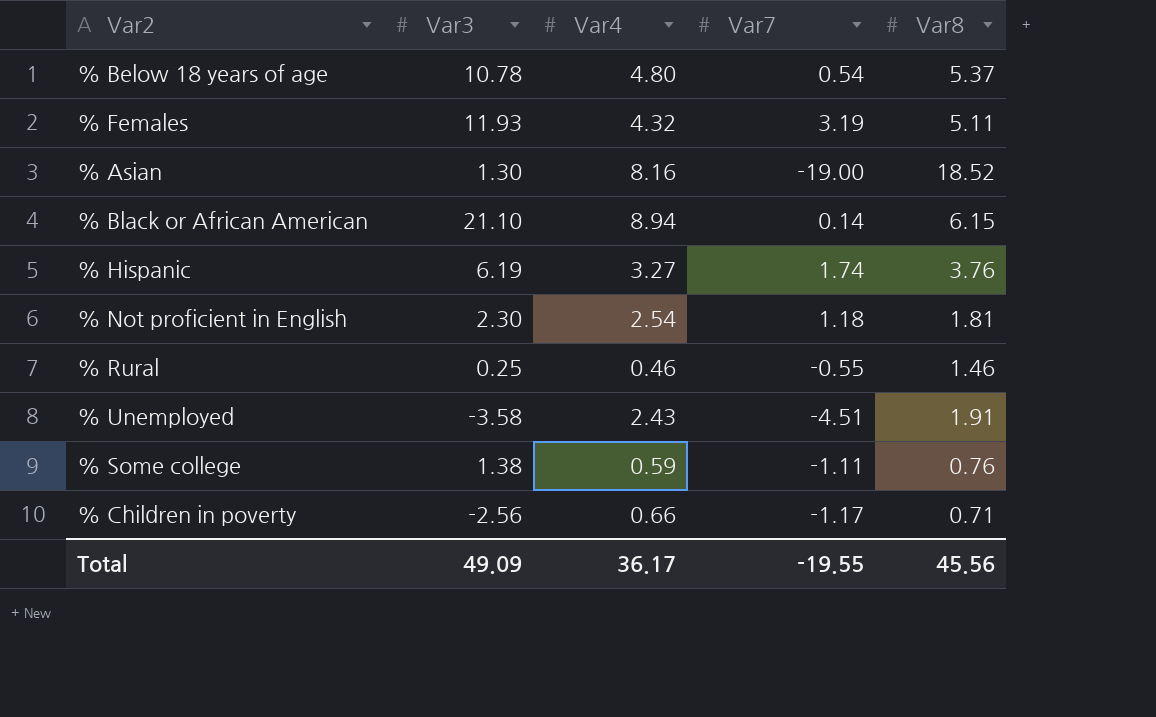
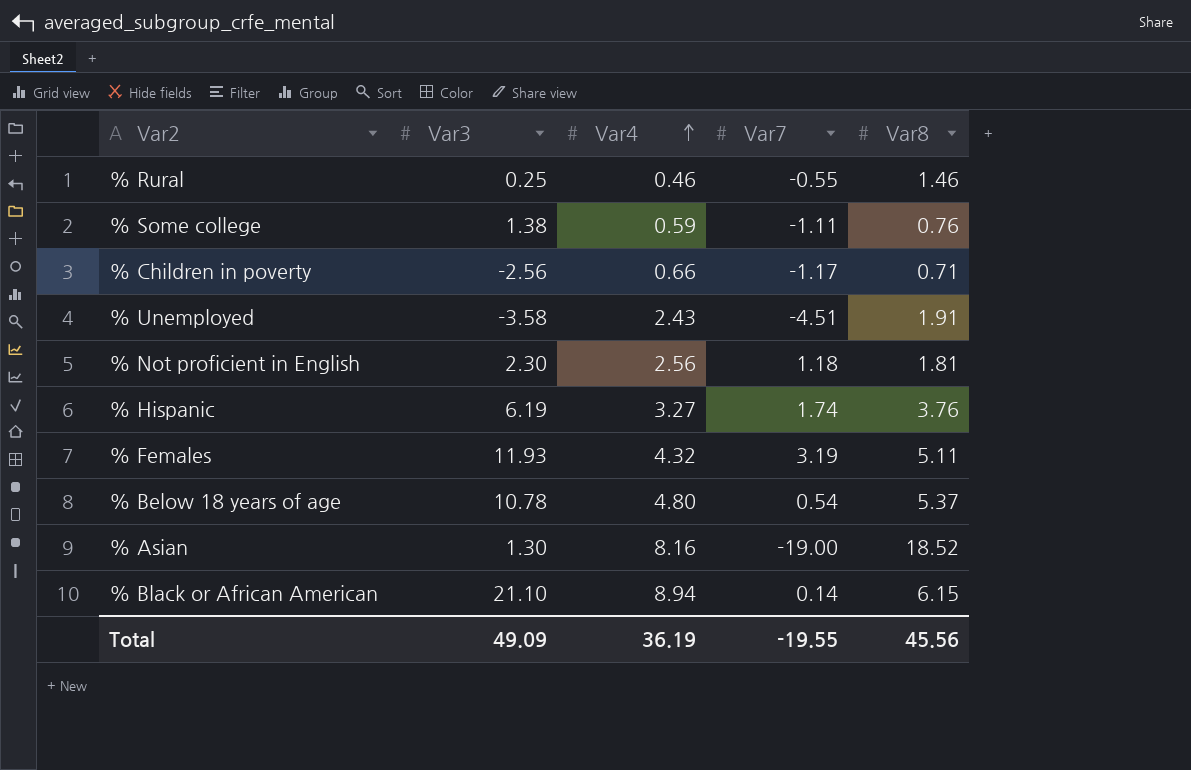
row order: none -> Var4 ascending
% Not proficient in English | Var4: 2.54 -> 2.56
Total | Var4: 36.17 -> 36.19

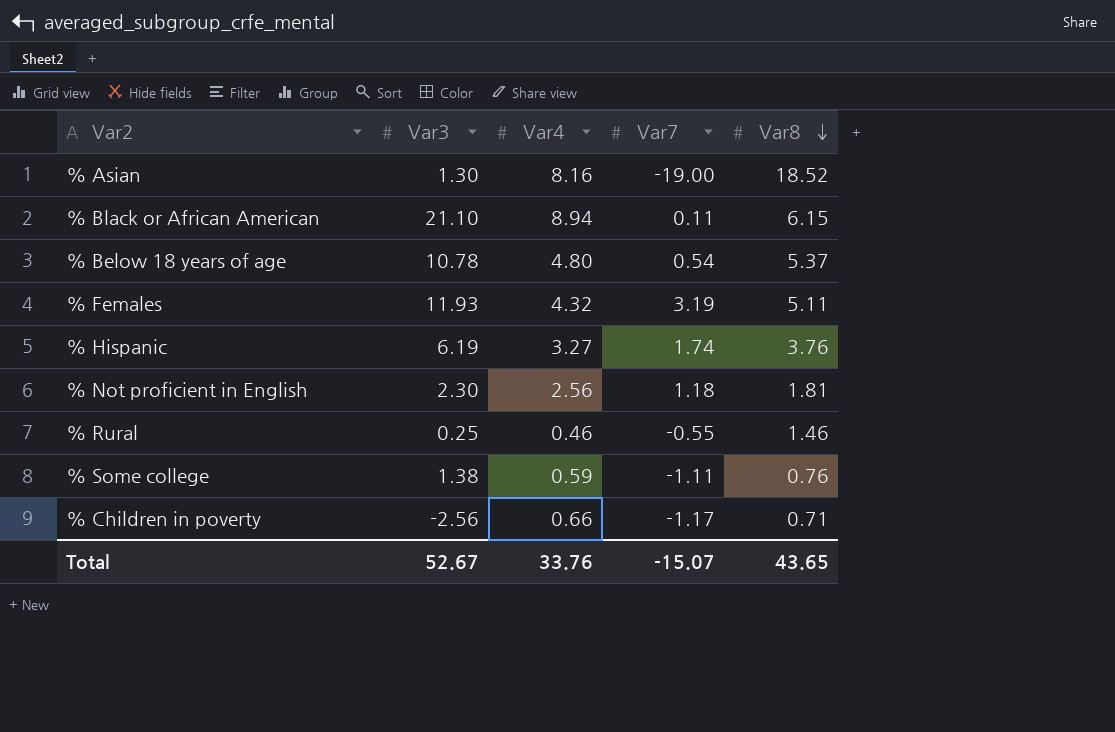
row order: Var4 ascending -> Var8 descending
row % Unemployed: -3.58 | 2.43 | -4.51 | 1.91 -> none
% Black or African American | Var7: 0.14 -> 0.11
Total | Var3: 49.09 -> 52.67
Total | Var4: 36.19 -> 33.76
Total | Var7: -19.55 -> -15.07
Total | Var8: 45.56 -> 43.65

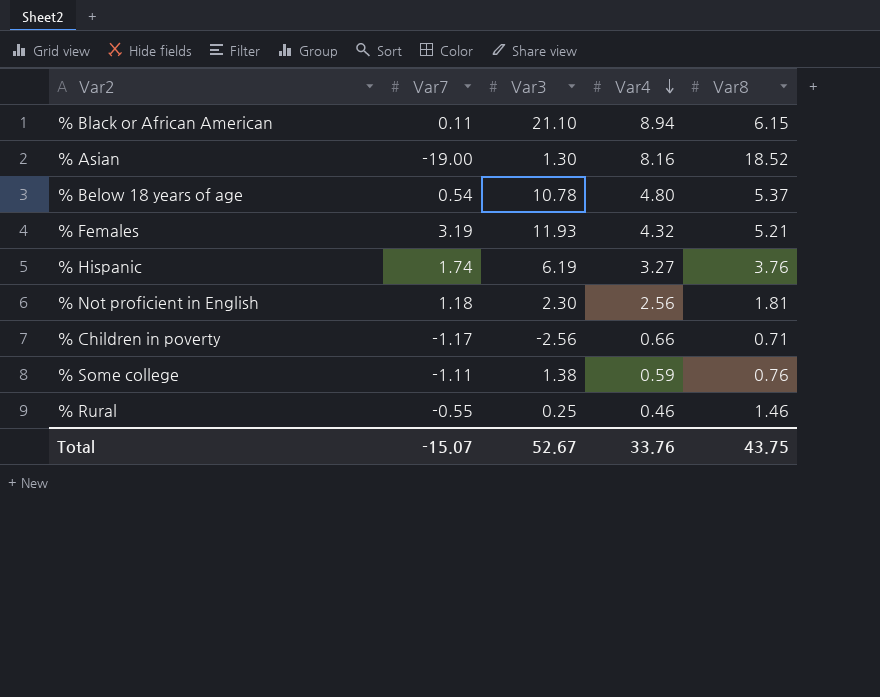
row order: Var8 descending -> Var4 descending
column Var7 | position: 4 -> 2
% Females | Var8: 5.11 -> 5.21
Total | Var8: 43.65 -> 43.75

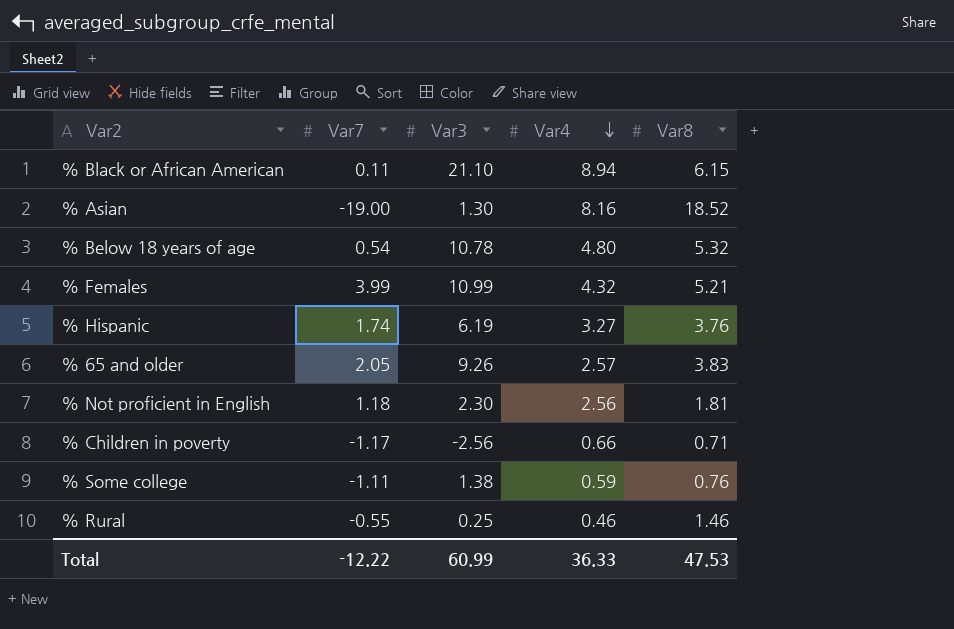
% Below 18 years of age | Var8: 5.37 -> 5.32
% Females | Var7: 3.19 -> 3.99
% Females | Var3: 11.93 -> 10.99
row % 65 and older: none -> 2.05 | 9.26 | 2.57 | 3.83
Total | Var7: -15.07 -> -12.22
Total | Var3: 52.67 -> 60.99
Total | Var4: 33.76 -> 36.33
Total | Var8: 43.75 -> 47.53

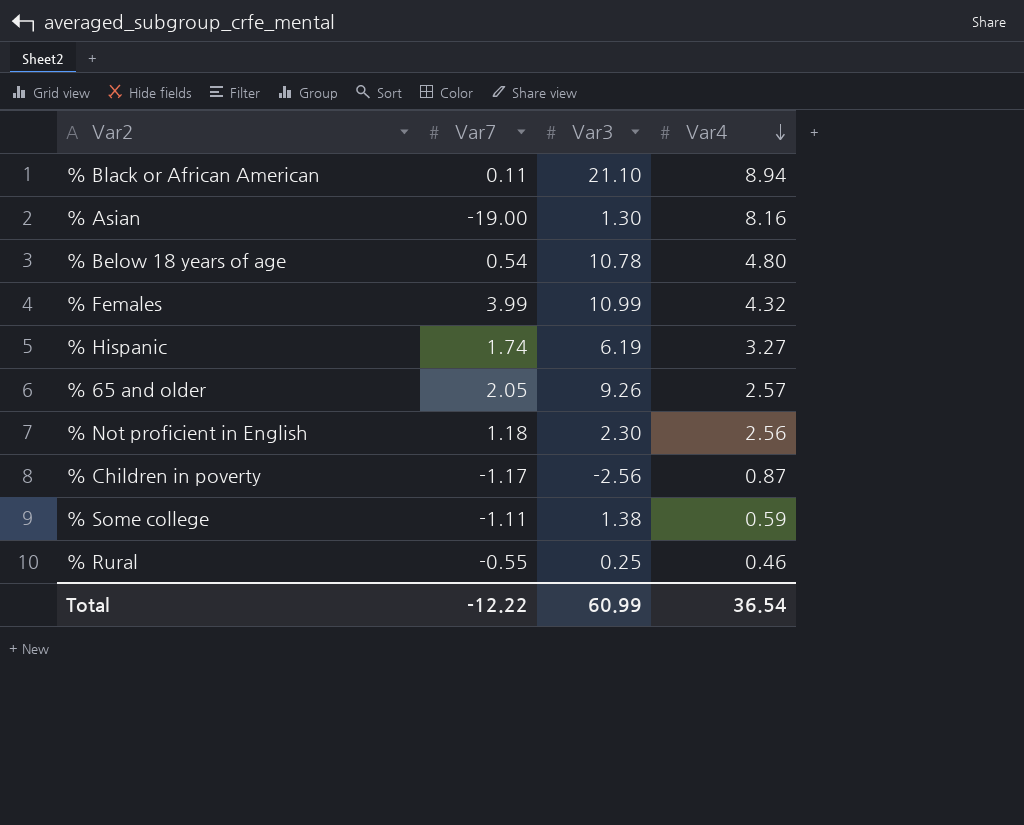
column Var8 | position: 5 -> none
% Children in poverty | Var4: 0.66 -> 0.87
Total | Var4: 36.33 -> 36.54

